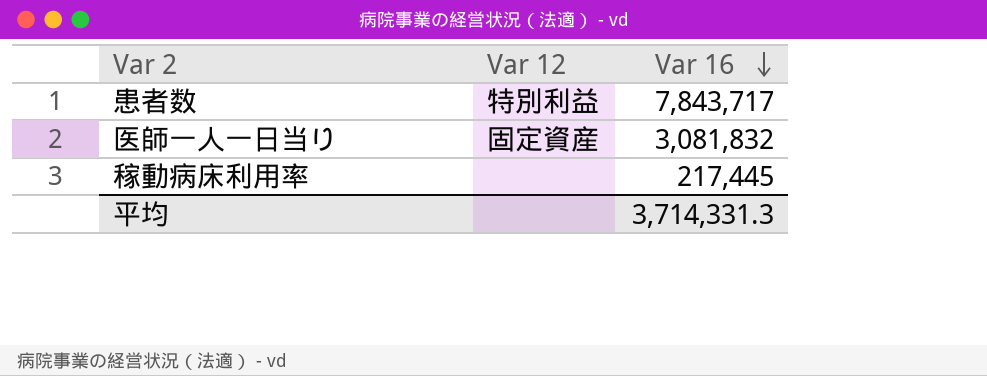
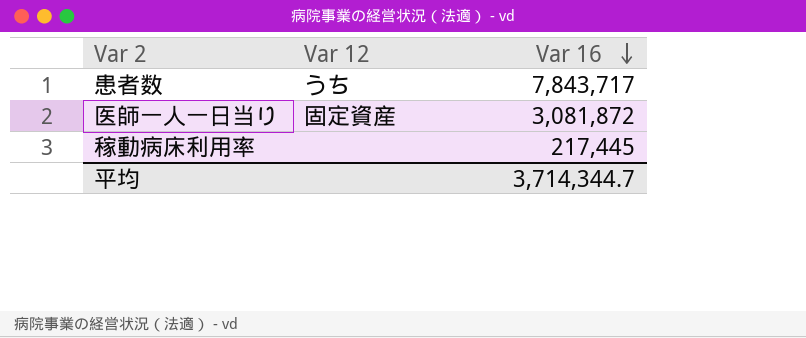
患者数 | Var 12: 特別利益 -> うち
医師一人一日当り | Var 16: 3,081,832 -> 3,081,872
平均 | Var 16: 3,714,331.3 -> 3,714,344.7

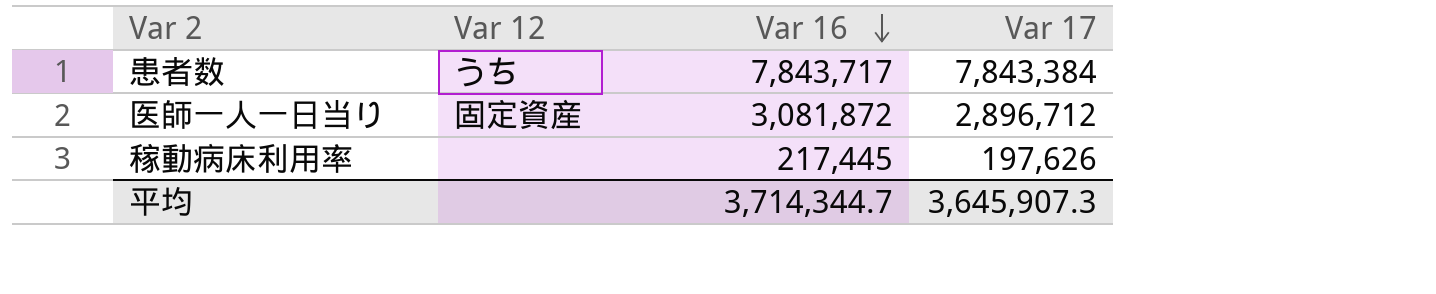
column Var 17 | position: none -> 4

